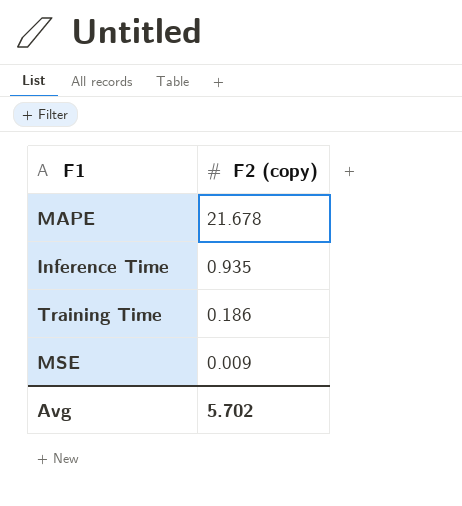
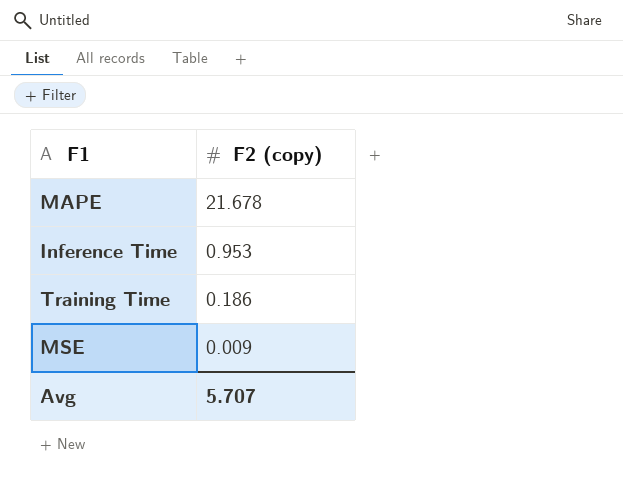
Inference Time | F2 (copy): 0.935 -> 0.953
Avg | F2 (copy): 5.702 -> 5.707

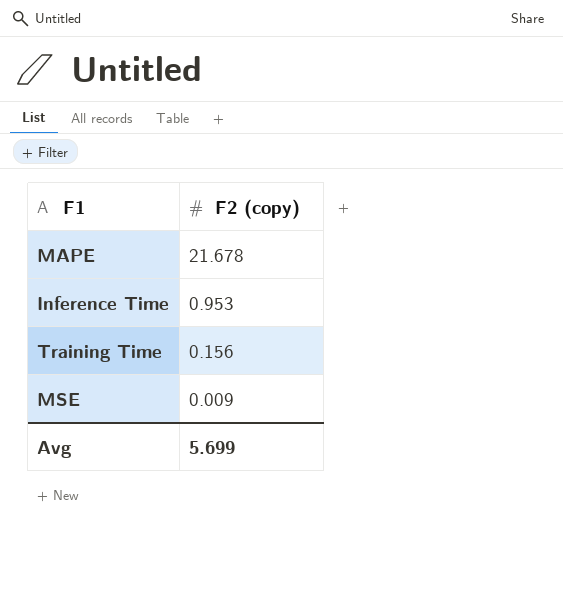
Training Time | F2 (copy): 0.186 -> 0.156
Avg | F2 (copy): 5.707 -> 5.699

